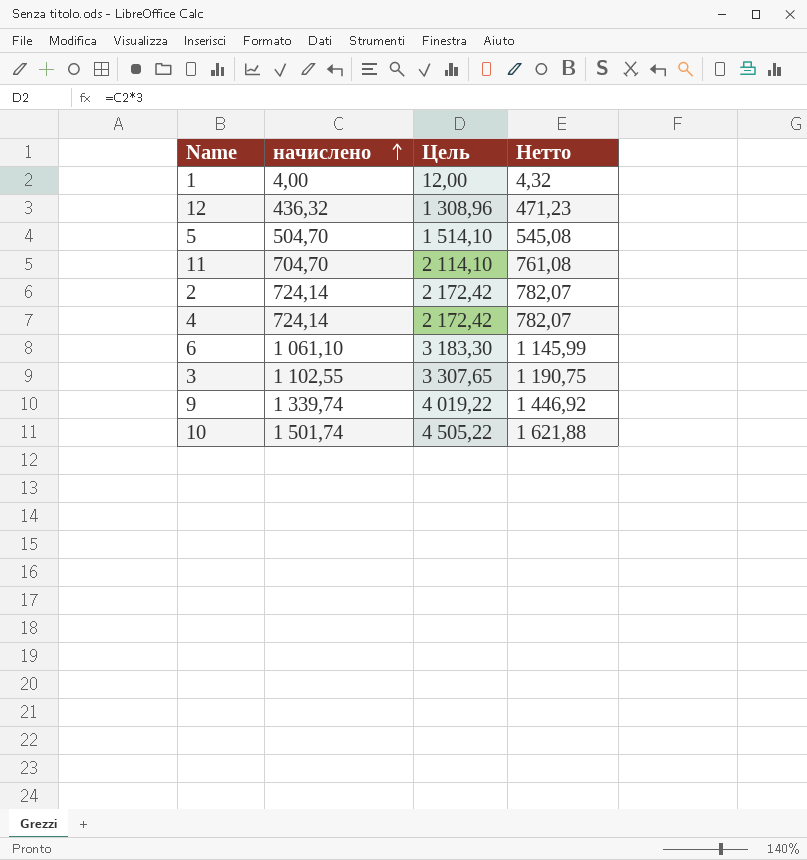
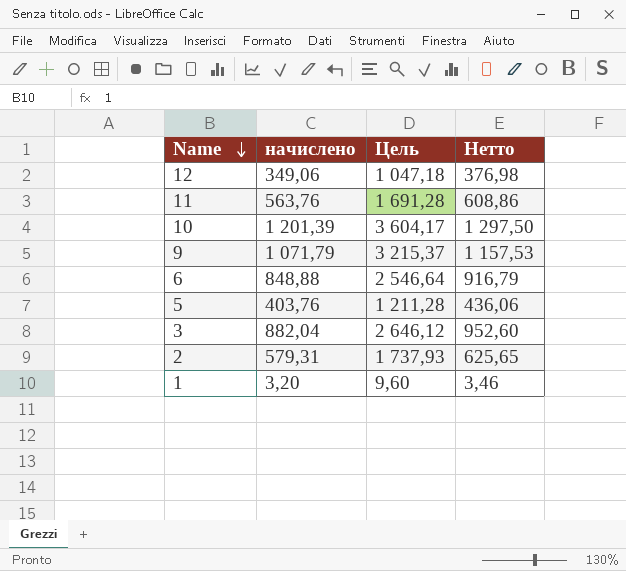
row order: начислено ascending -> Name descending
row 4: 724,14 | 2 172,42 | 782,07 -> none
12 | начислено: 436,32 -> 349,06
12 | Цель: 1 308,96 -> 1 047,18
12 | Нетто: 471,23 -> 376,98
11 | начислено: 704,70 -> 563,76
11 | Цель: 2 114,10 -> 1 691,28
11 | Нетто: 761,08 -> 608,86
10 | начислено: 1 501,74 -> 1 201,39
10 | Цель: 4 505,22 -> 3 604,17
10 | Нетто: 1 621,88 -> 1 297,50
9 | начислено: 1 339,74 -> 1 071,79
9 | Цель: 4 019,22 -> 3 215,37
9 | Нетто: 1 446,92 -> 1 157,53
6 | начислено: 1 061,10 -> 848,88
6 | Цель: 3 183,30 -> 2 546,64
6 | Нетто: 1 145,99 -> 916,79
5 | начислено: 504,70 -> 403,76
5 | Цель: 1 514,10 -> 1 211,28
5 | Нетто: 545,08 -> 436,06
3 | начислено: 1 102,55 -> 882,04
3 | Цель: 3 307,65 -> 2 646,12
3 | Нетто: 1 190,75 -> 952,60
2 | начислено: 724,14 -> 579,31
2 | Цель: 2 172,42 -> 1 737,93
2 | Нетто: 782,07 -> 625,65
1 | начислено: 4,00 -> 3,20
1 | Цель: 12,00 -> 9,60
1 | Нетто: 4,32 -> 3,46

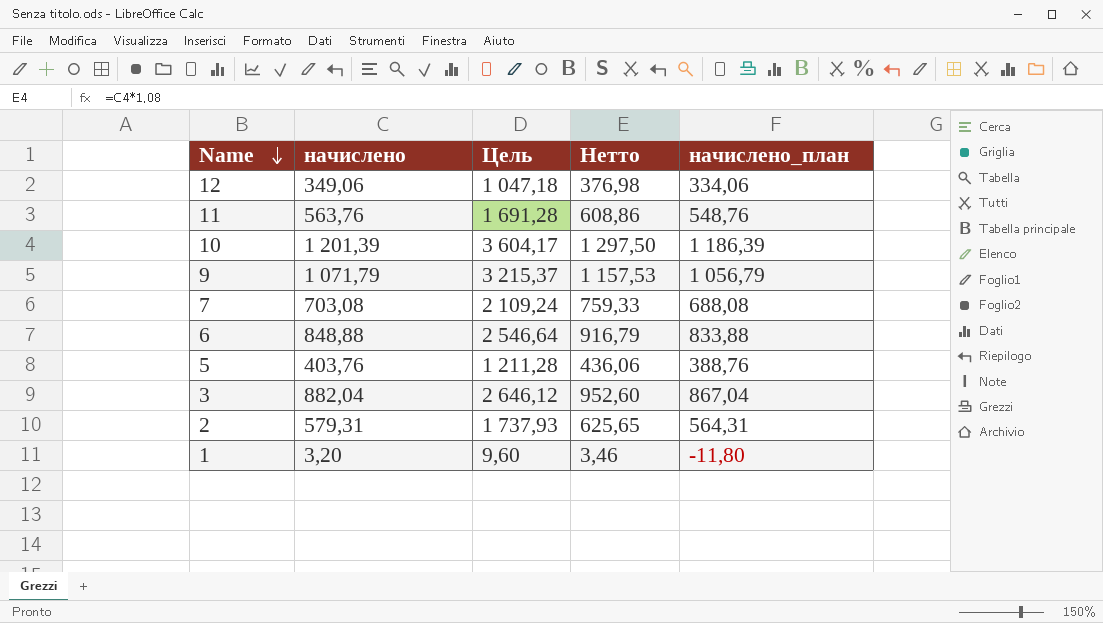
column начислено_план | formula: none -> [начислено] - 15
row 7: none -> 703,08 | 2 109,24 | 759,33 | 688,08

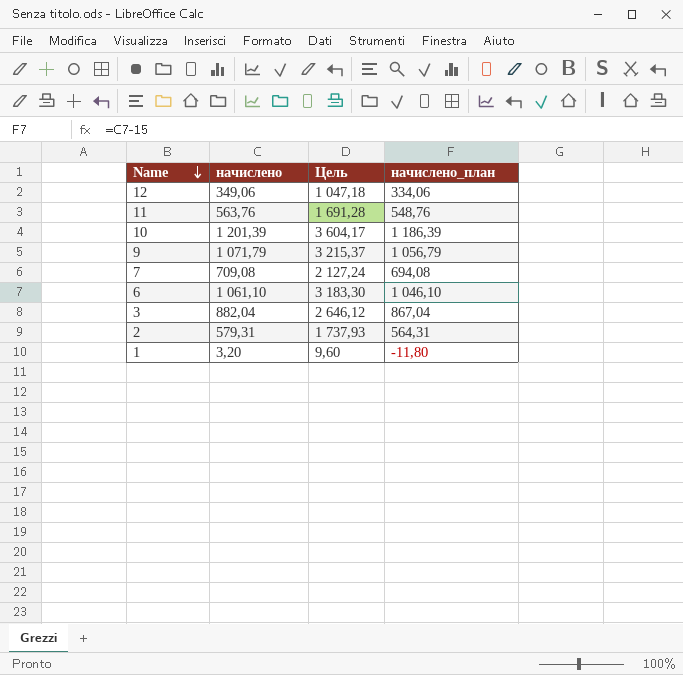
column Нетто | formula: [начислено] * 1,08 -> none
row 5: 403,76 | 1 211,28 | 436,06 | 388,76 -> none
7 | начислено: 703,08 -> 709,08
7 | Цель: 2 109,24 -> 2 127,24
7 | начислено_план: 688,08 -> 694,08
6 | начислено: 848,88 -> 1 061,10
6 | Цель: 2 546,64 -> 3 183,30
6 | начислено_план: 833,88 -> 1 046,10

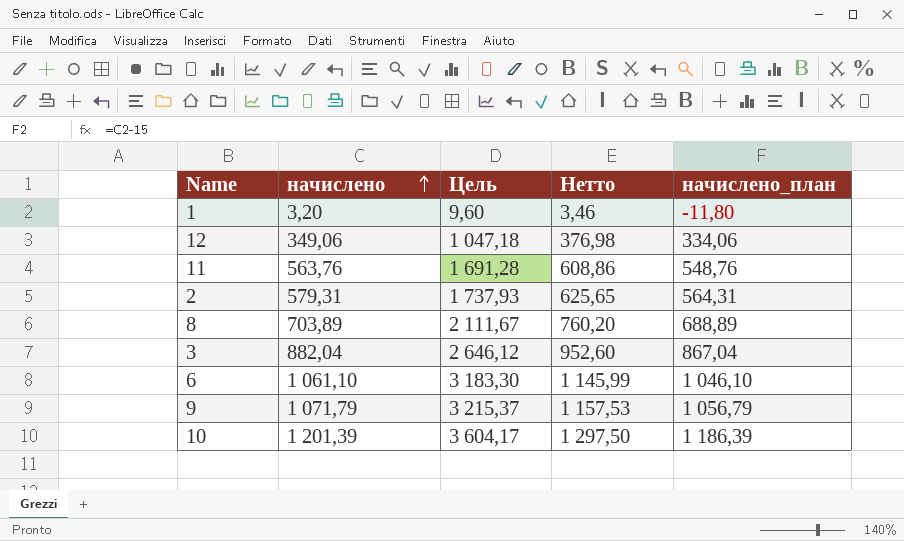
row order: Name descending -> начислено ascending
column Нетто | formula: none -> [начислено] * 1,08
row 7: 709,08 | 2 127,24 | 694,08 -> none
row 8: none -> 703,89 | 2 111,67 | 760,20 | 688,89

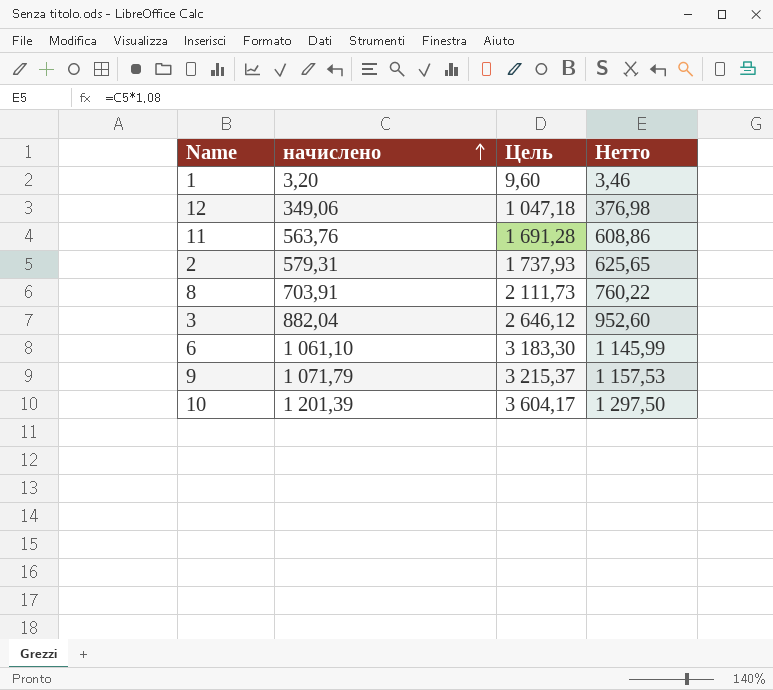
column начислено_план | formula: [начислено] - 15 -> none
8 | начислено: 703,89 -> 703,91
8 | Цель: 2 111,67 -> 2 111,73
8 | Нетто: 760,20 -> 760,22

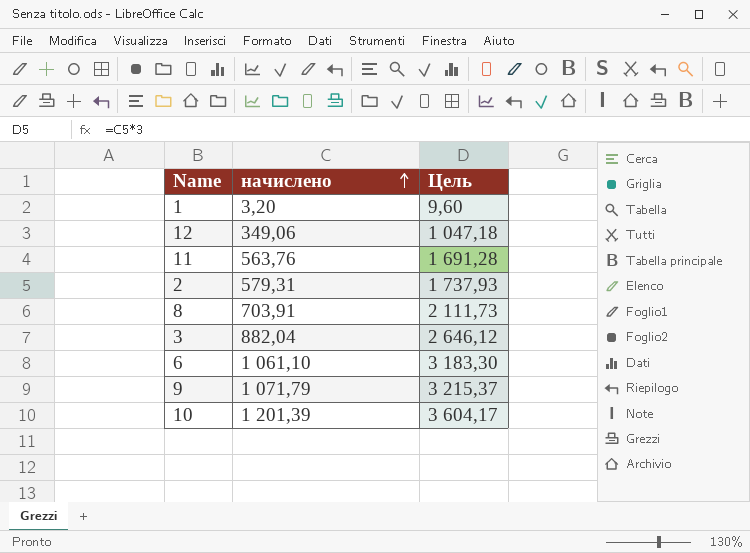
column Нетто | formula: [начислено] * 1,08 -> none

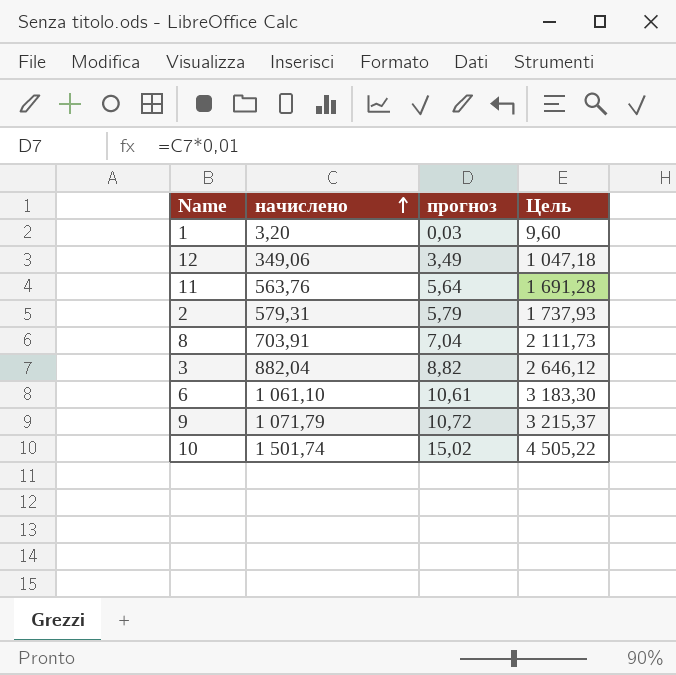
column прогноз | formula: none -> [начислено] * 0,01
10 | начислено: 1 201,39 -> 1 501,74
10 | Цель: 3 604,17 -> 4 505,22

